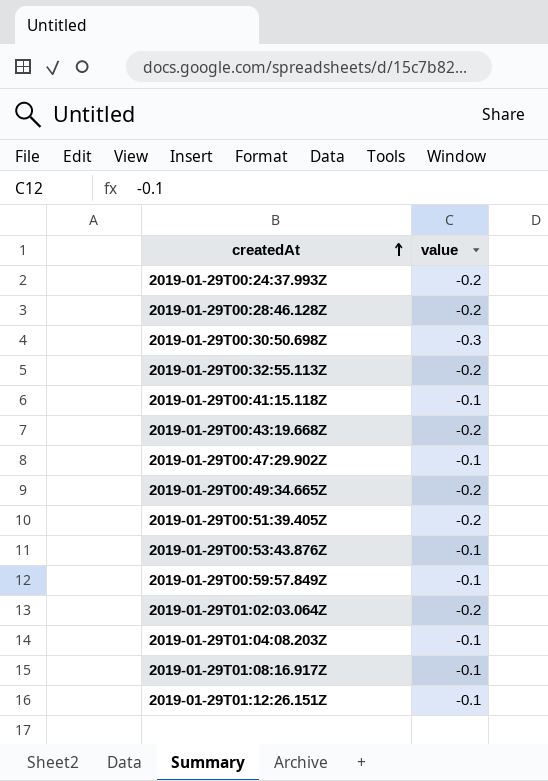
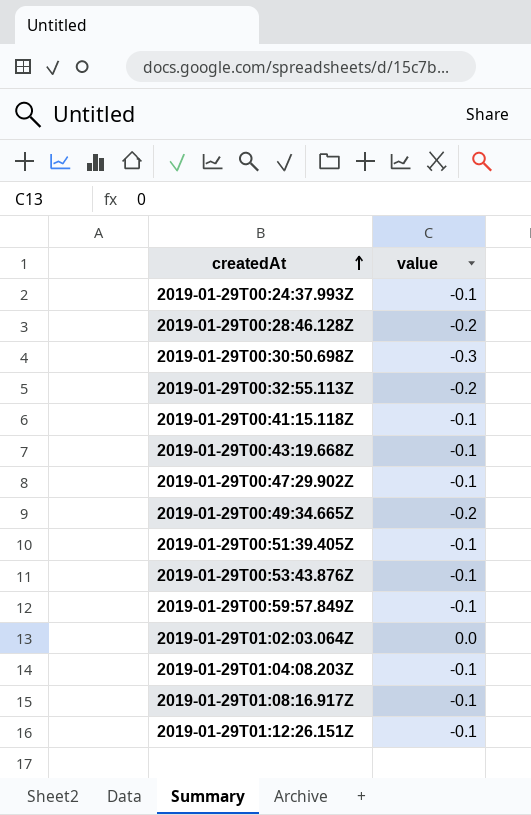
2019-01-29T00:24:37.993Z | value: -0.2 -> -0.1
2019-01-29T00:43:19.668Z | value: -0.2 -> -0.1
2019-01-29T00:51:39.405Z | value: -0.2 -> -0.1
2019-01-29T01:02:03.064Z | value: -0.2 -> 0.0

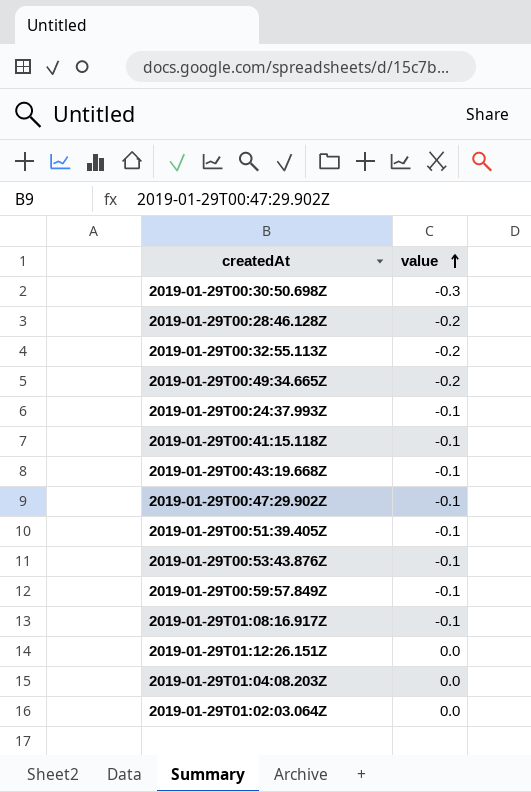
row order: createdAt ascending -> value ascending
2019-01-29T01:12:26.151Z | value: -0.1 -> 0.0
2019-01-29T01:04:08.203Z | value: -0.1 -> 0.0

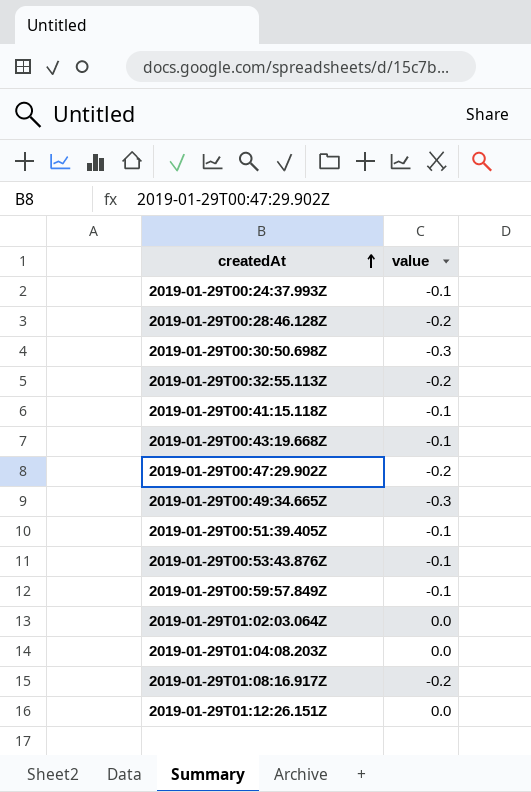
row order: value ascending -> createdAt ascending
2019-01-29T00:47:29.902Z | value: -0.1 -> -0.2
2019-01-29T00:49:34.665Z | value: -0.2 -> -0.3
2019-01-29T01:08:16.917Z | value: -0.1 -> -0.2

